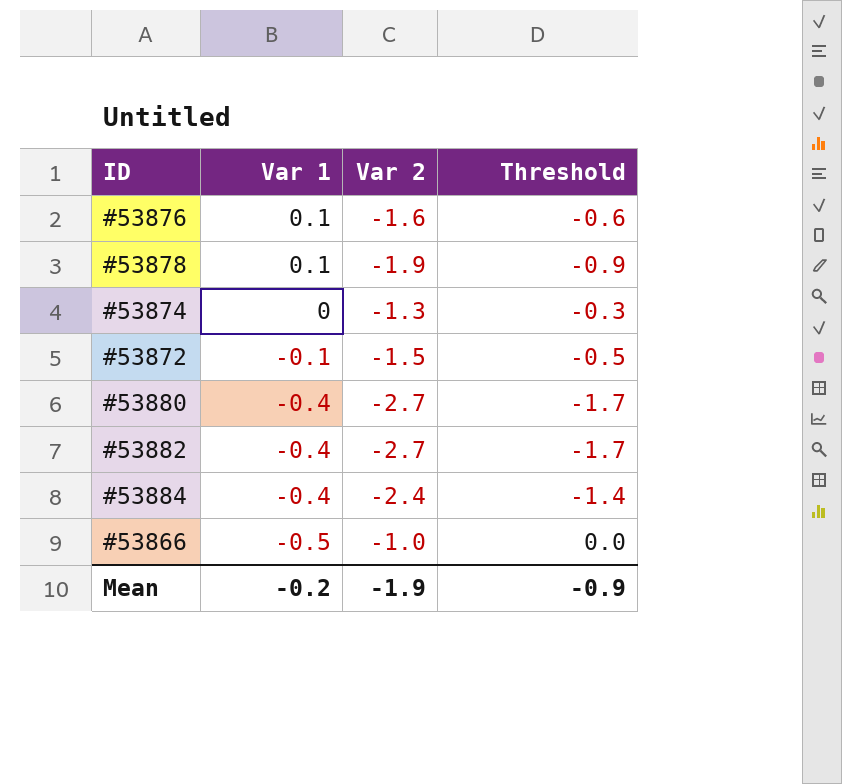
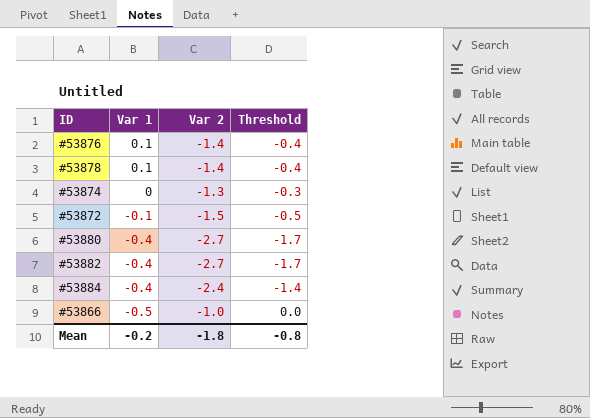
#53876 | Var 2: -1.6 -> -1.4
#53876 | Threshold: -0.6 -> -0.4
#53878 | Var 2: -1.9 -> -1.4
#53878 | Threshold: -0.9 -> -0.4
Mean | Var 2: -1.9 -> -1.8
Mean | Threshold: -0.9 -> -0.8

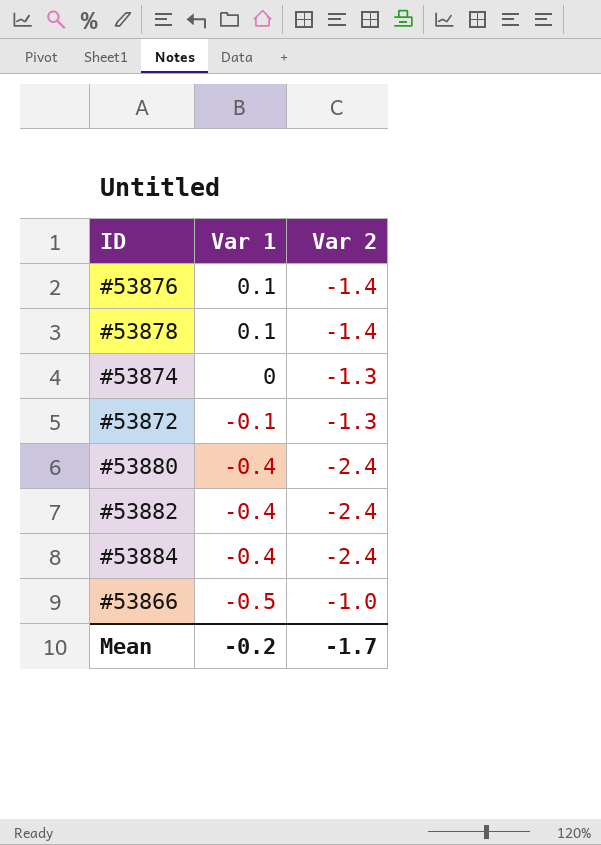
column Threshold | formula: [Var 2] + 1 -> none
#53872 | Var 2: -1.5 -> -1.3
#53880 | Var 2: -2.7 -> -2.4
#53882 | Var 2: -2.7 -> -2.4
Mean | Var 2: -1.8 -> -1.7

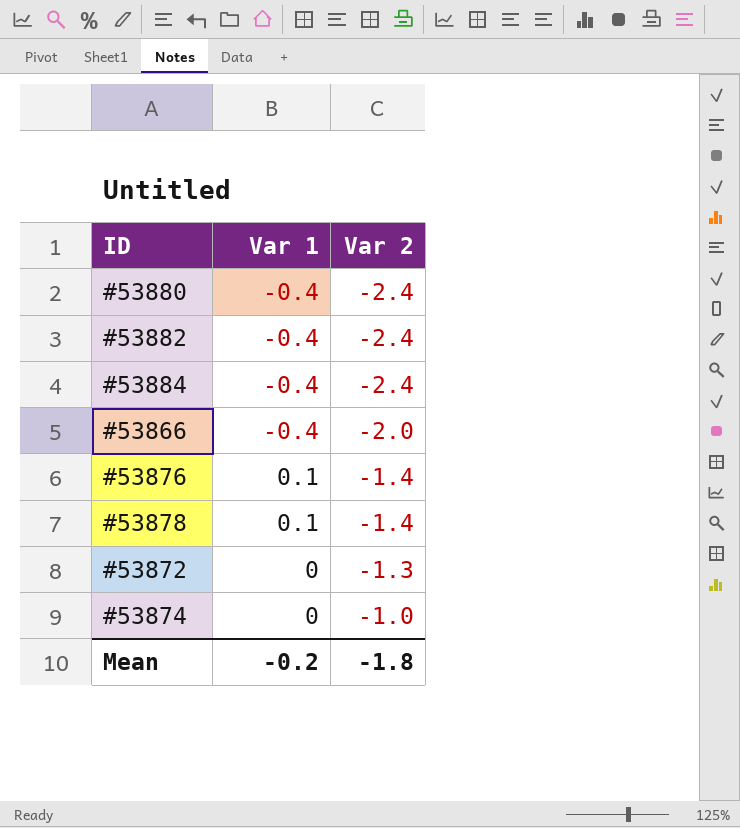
row order: Var 1 descending -> Var 2 ascending
#53866 | Var 1: -0.5 -> -0.4
#53866 | Var 2: -1.0 -> -2.0
#53872 | Var 1: -0.1 -> 0
#53874 | Var 2: -1.3 -> -1.0
Mean | Var 2: -1.7 -> -1.8

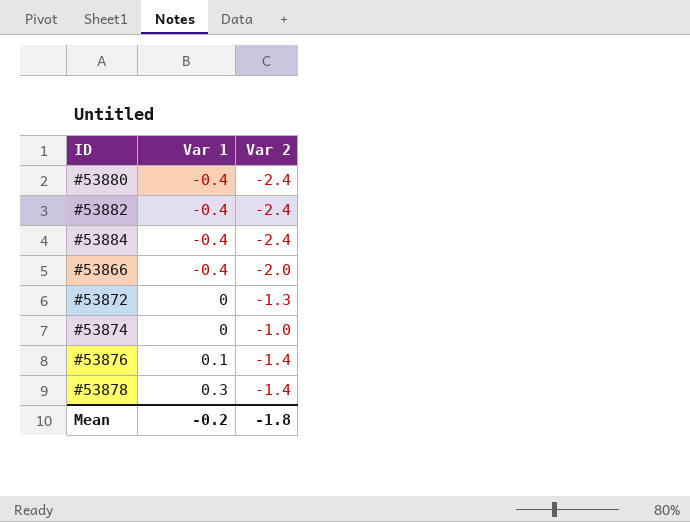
row order: Var 2 ascending -> Var 1 ascending
#53878 | Var 1: 0.1 -> 0.3

